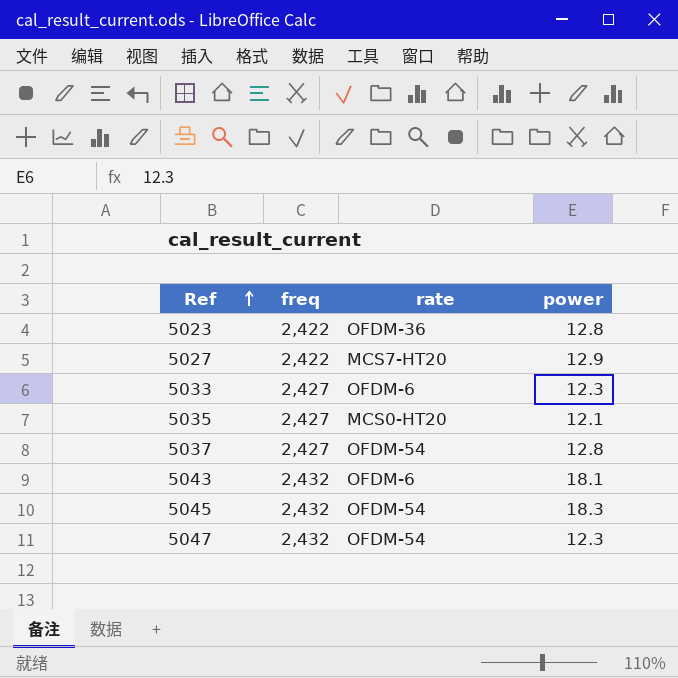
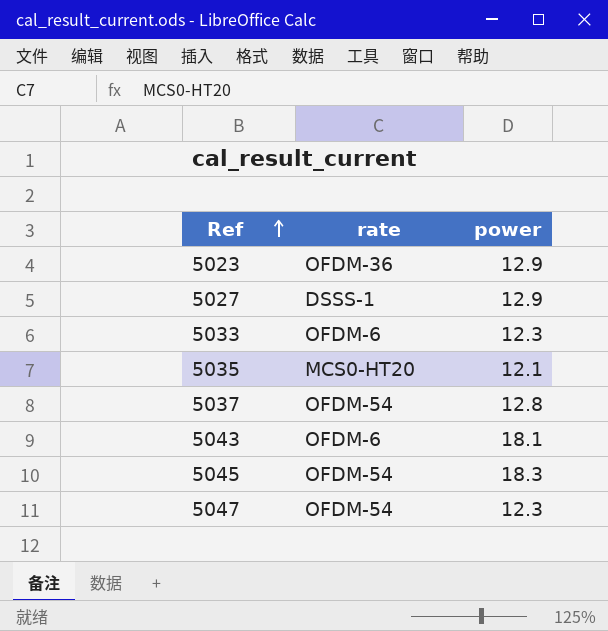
column freq | position: 2 -> none
5023 | power: 12.8 -> 12.9
5027 | rate: MCS7-HT20 -> DSSS-1

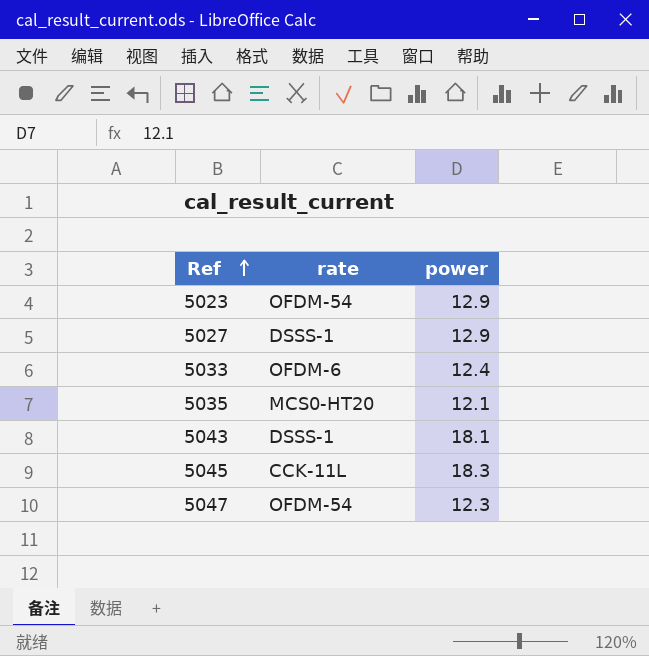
row 5037: OFDM-54 | 12.8 -> none
5023 | rate: OFDM-36 -> OFDM-54
5033 | power: 12.3 -> 12.4
5043 | rate: OFDM-6 -> DSSS-1
5045 | rate: OFDM-54 -> CCK-11L

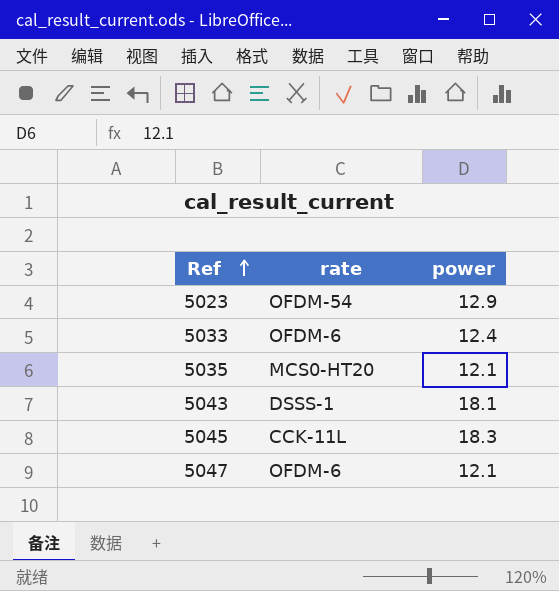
row 5027: DSSS-1 | 12.9 -> none
5047 | rate: OFDM-54 -> OFDM-6
5047 | power: 12.3 -> 12.1

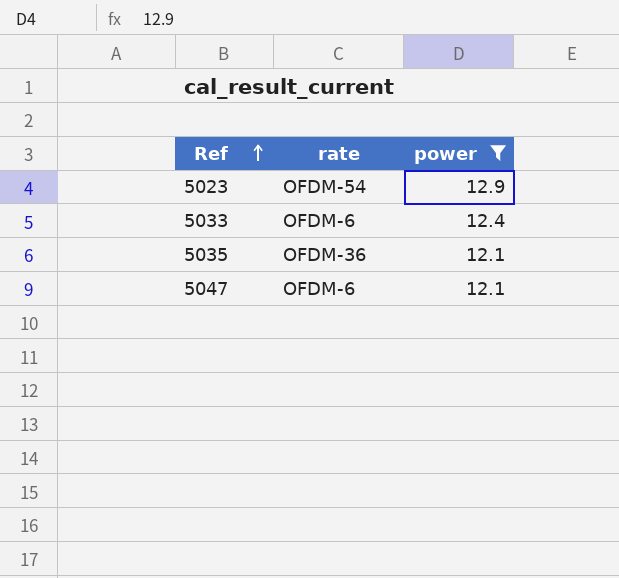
filter: none -> power <= 12.9
5035 | rate: MCS0-HT20 -> OFDM-36

